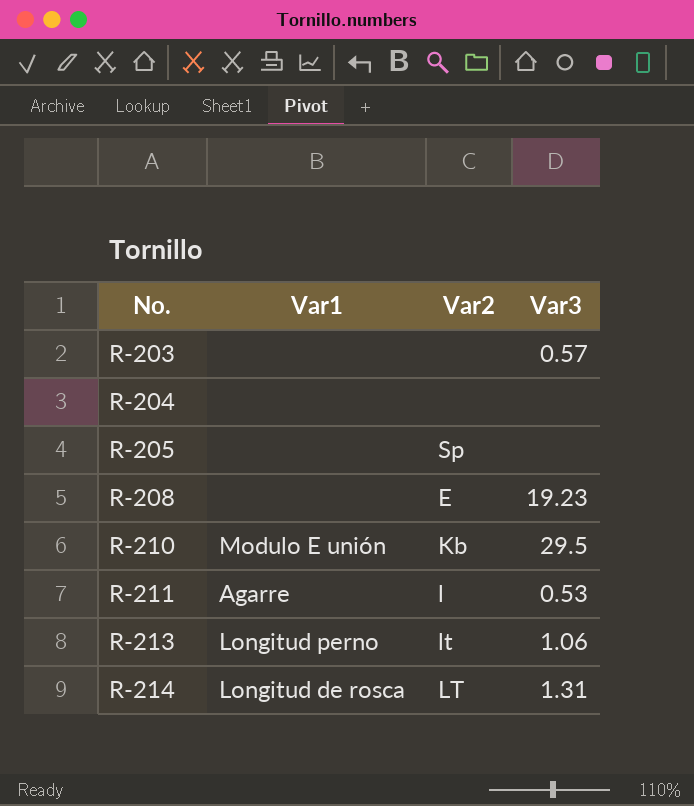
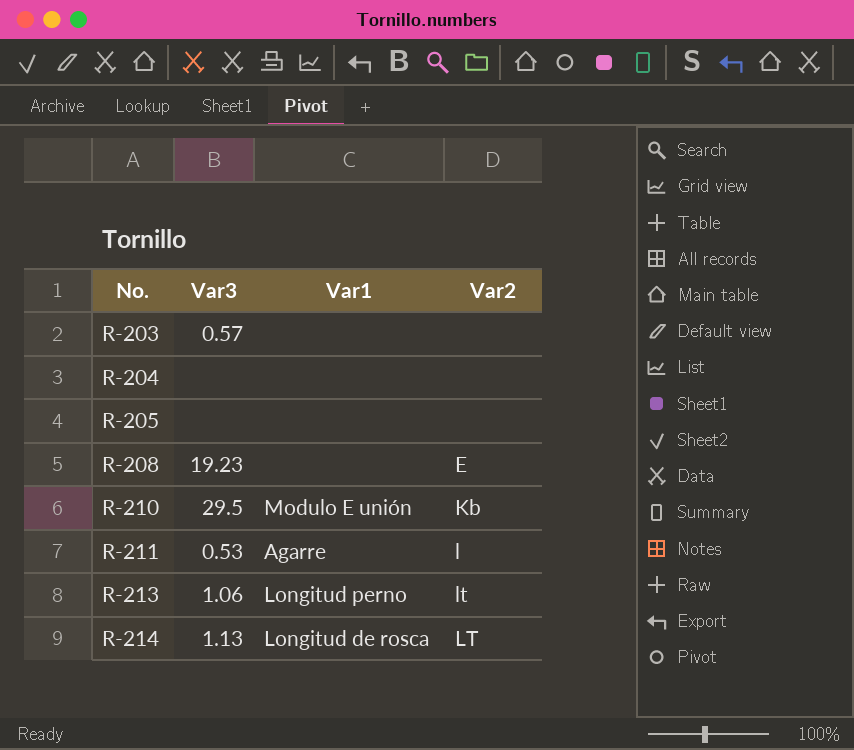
column Var3 | position: 4 -> 2
R-205 | Var2: Sp -> none
R-214 | Var3: 1.31 -> 1.13

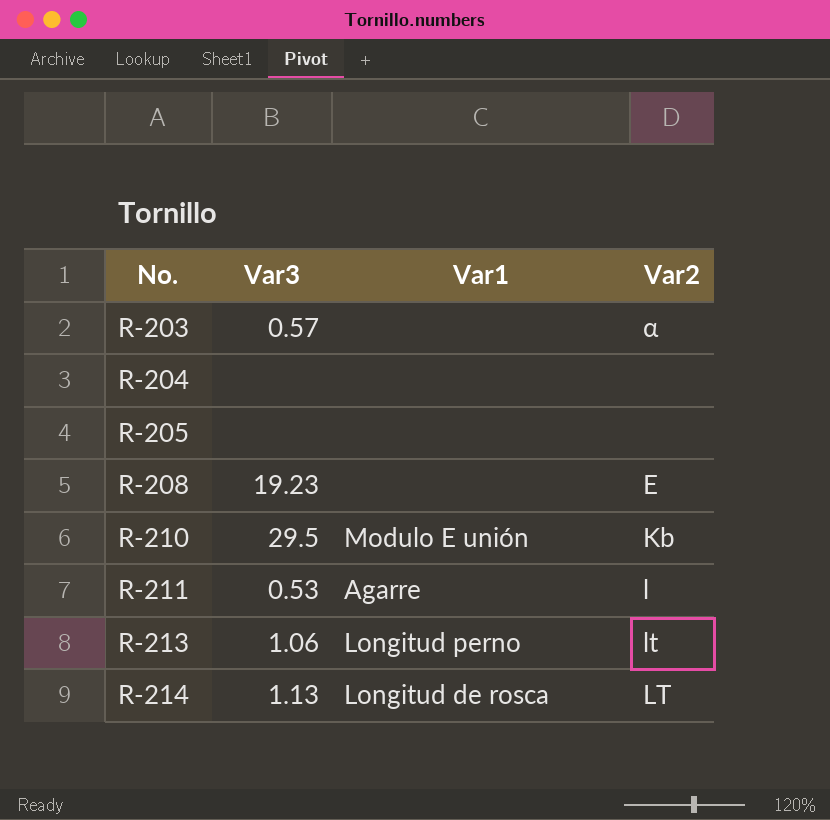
R-203 | Var2: none -> α

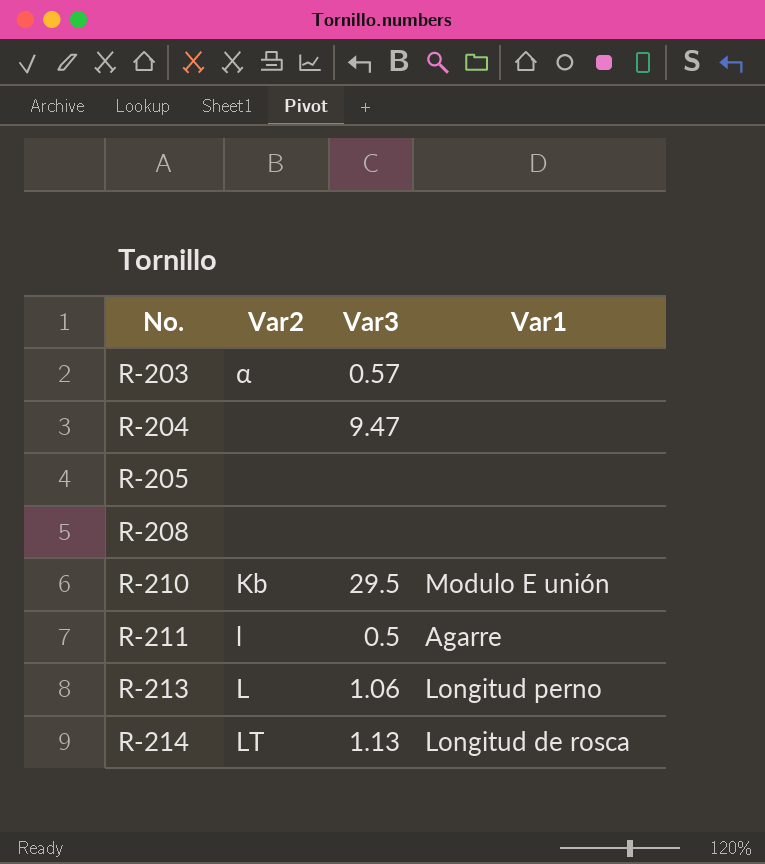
column Var2 | position: 4 -> 2
R-204 | Var3: none -> 9.47
R-208 | Var2: E -> none
R-208 | Var3: 19.23 -> none
R-211 | Var3: 0.53 -> 0.5
R-213 | Var2: lt -> L

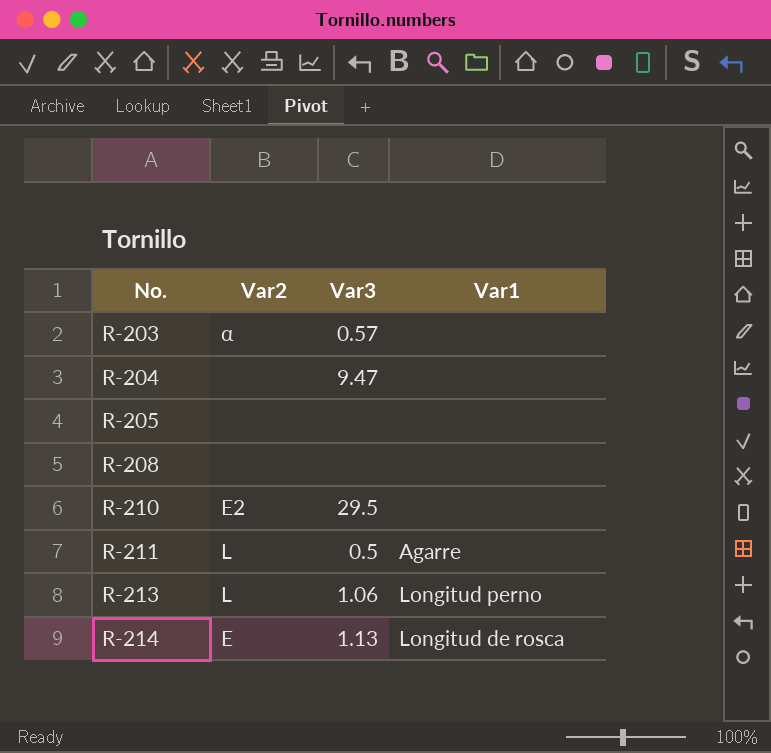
R-210 | Var2: Kb -> E2
R-210 | Var1: Modulo E unión -> none
R-211 | Var2: l -> L
R-214 | Var2: LT -> E

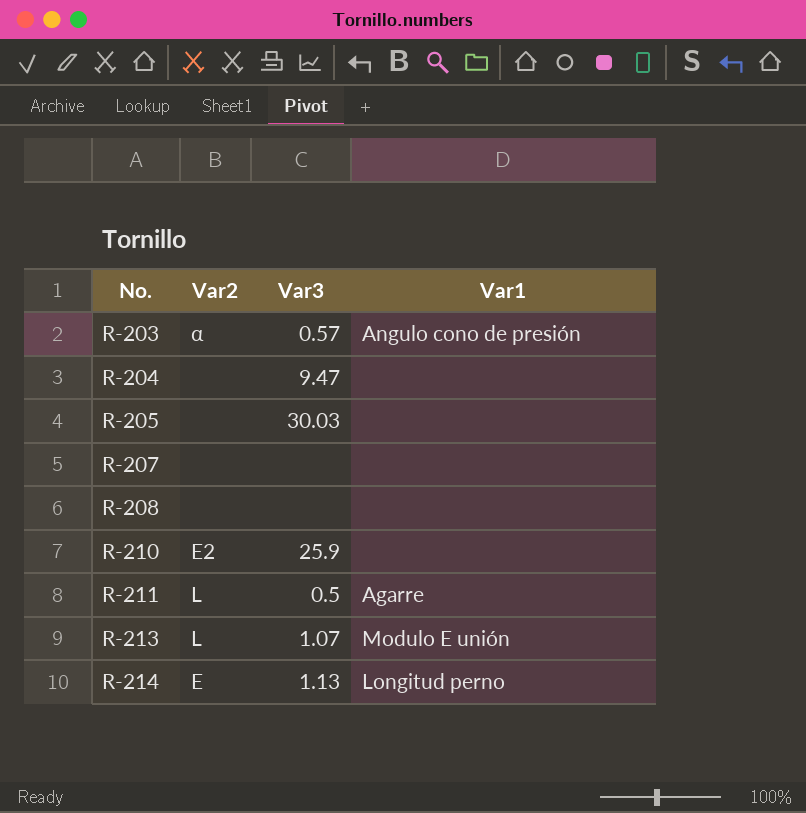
R-203 | Var1: none -> Angulo cono de presión
R-205 | Var3: none -> 30.03
row R-207: none -> none | none | none
R-210 | Var3: 29.5 -> 25.9
R-213 | Var3: 1.06 -> 1.07
R-213 | Var1: Longitud perno -> Modulo E unión
R-214 | Var1: Longitud de rosca -> Longitud perno

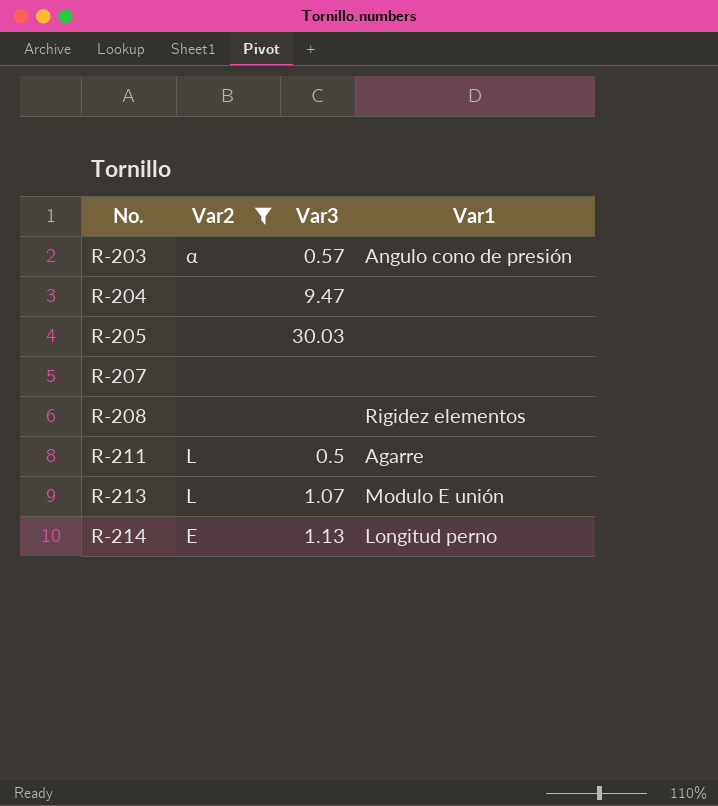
filter: none -> Var2 != E2
R-208 | Var1: none -> Rigidez elementos

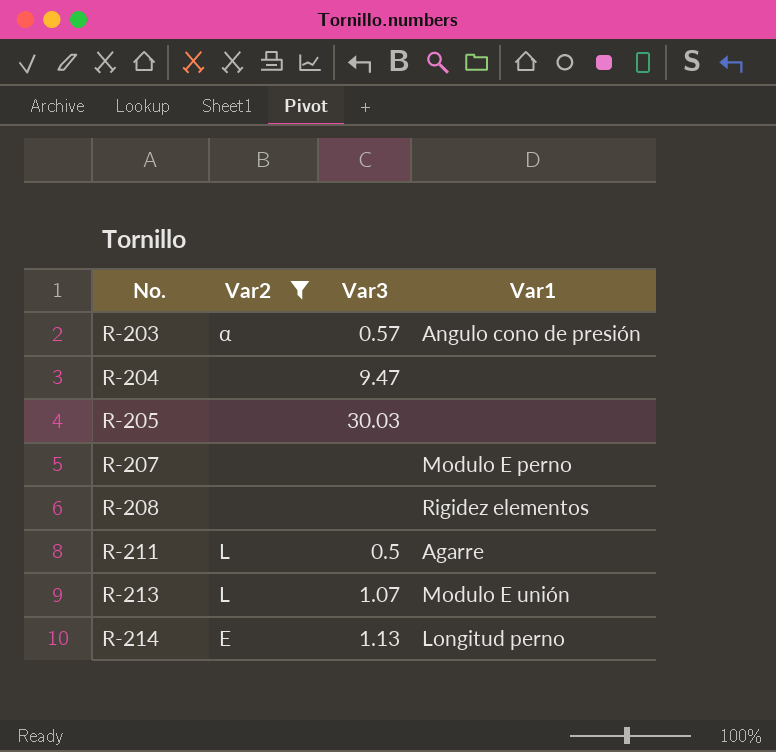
R-207 | Var1: none -> Modulo E perno

